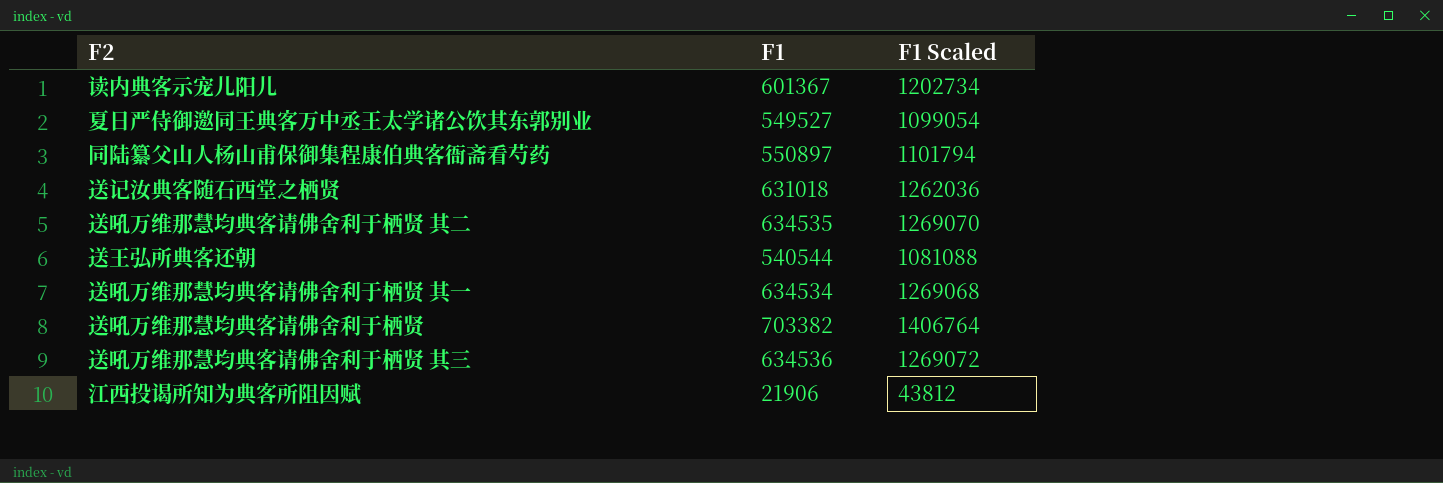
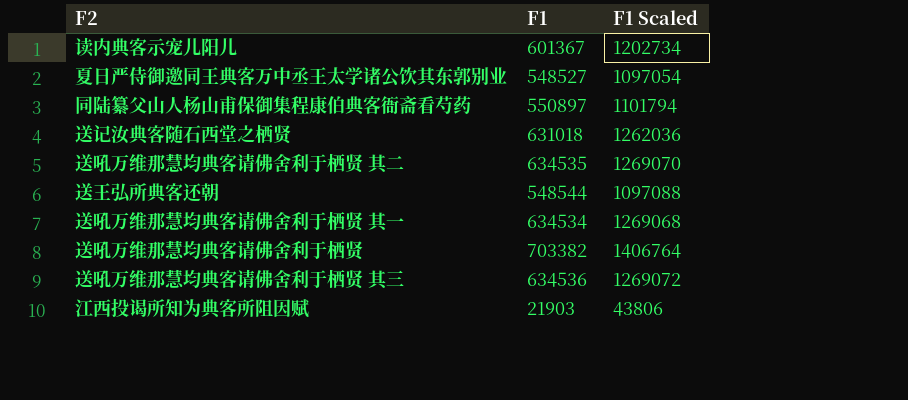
夏日严侍御邀同王典客万中丞王太学诸公饮其东郭别业 | F1: 549527 -> 548527
夏日严侍御邀同王典客万中丞王太学诸公饮其东郭别业 | F1 Scaled: 1099054 -> 1097054
送王弘所典客还朝 | F1: 540544 -> 548544
送王弘所典客还朝 | F1 Scaled: 1081088 -> 1097088
江西投谒所知为典客所阻因赋 | F1: 21906 -> 21903
江西投谒所知为典客所阻因赋 | F1 Scaled: 43812 -> 43806

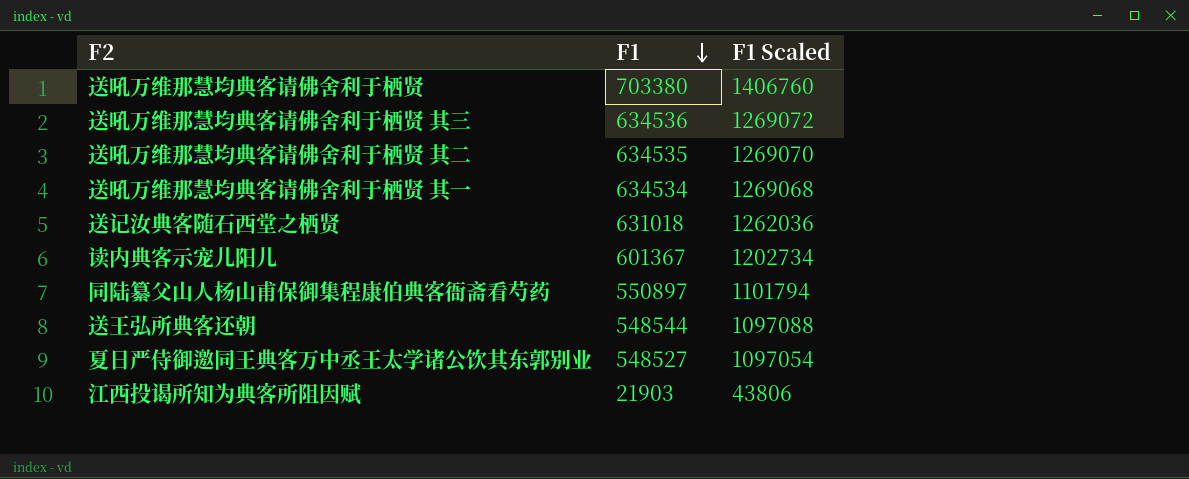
row order: none -> F1 descending
送吼万维那慧均典客请佛舍利于栖贤 | F1: 703382 -> 703380
送吼万维那慧均典客请佛舍利于栖贤 | F1 Scaled: 1406764 -> 1406760

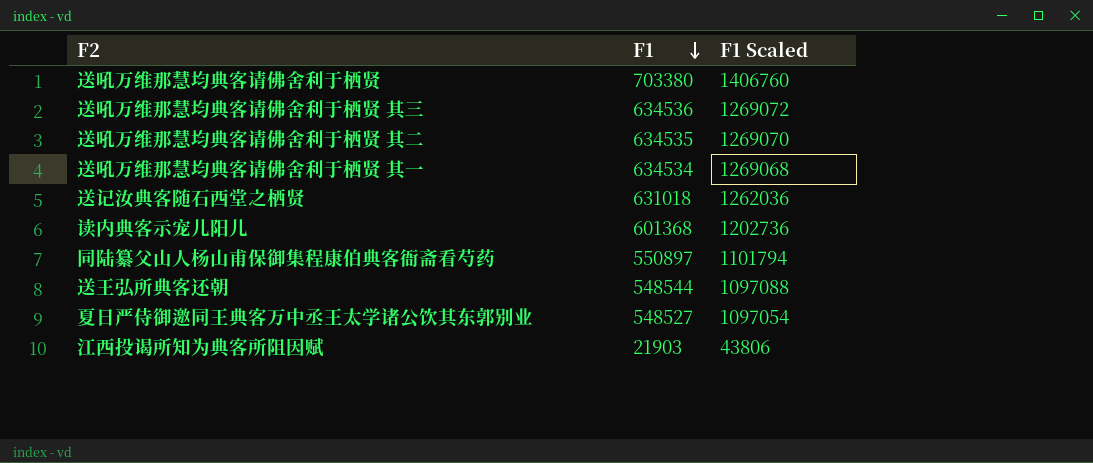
读内典客示宠儿阳儿 | F1: 601367 -> 601368
读内典客示宠儿阳儿 | F1 Scaled: 1202734 -> 1202736

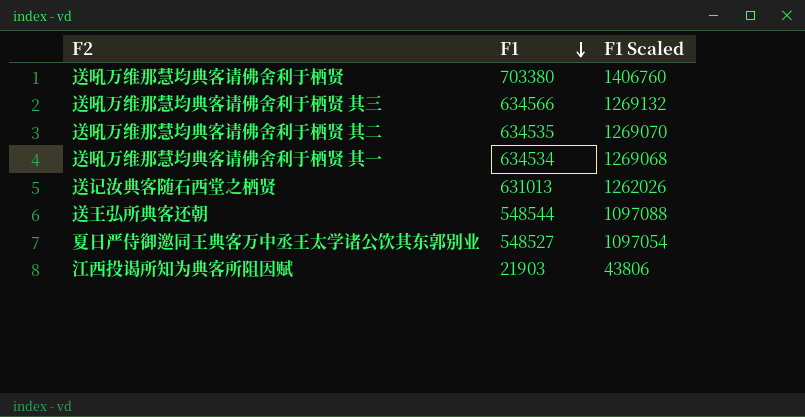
row 读内典客示宠儿阳儿: 601368 | 1202736 -> none
row 同陆纂父山人杨山甫保御集程康伯典客衙斋看芍药: 550897 | 1101794 -> none
送吼万维那慧均典客请佛舍利于栖贤 其三 | F1: 634536 -> 634566
送吼万维那慧均典客请佛舍利于栖贤 其三 | F1 Scaled: 1269072 -> 1269132
送记汝典客随石西堂之栖贤 | F1: 631018 -> 631013
送记汝典客随石西堂之栖贤 | F1 Scaled: 1262036 -> 1262026

